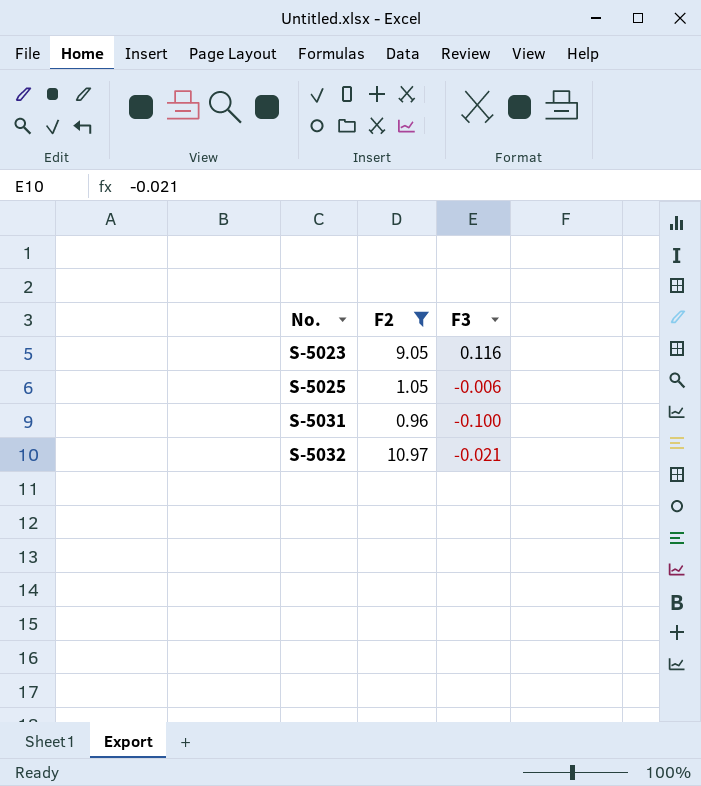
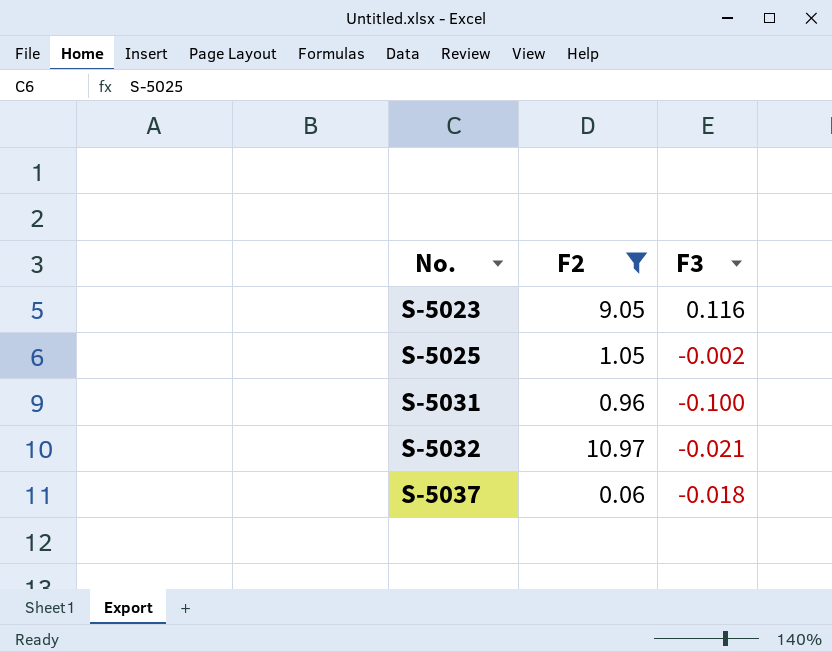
S-5025 | F3: -0.006 -> -0.002
row S-5037: none -> 0.06 | -0.018

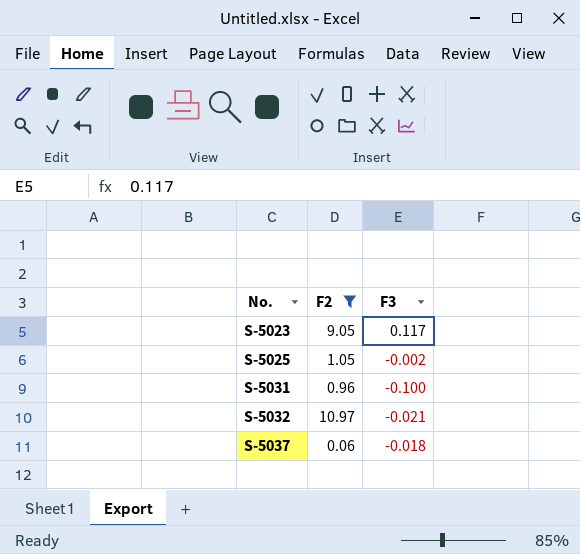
S-5023 | F3: 0.116 -> 0.117

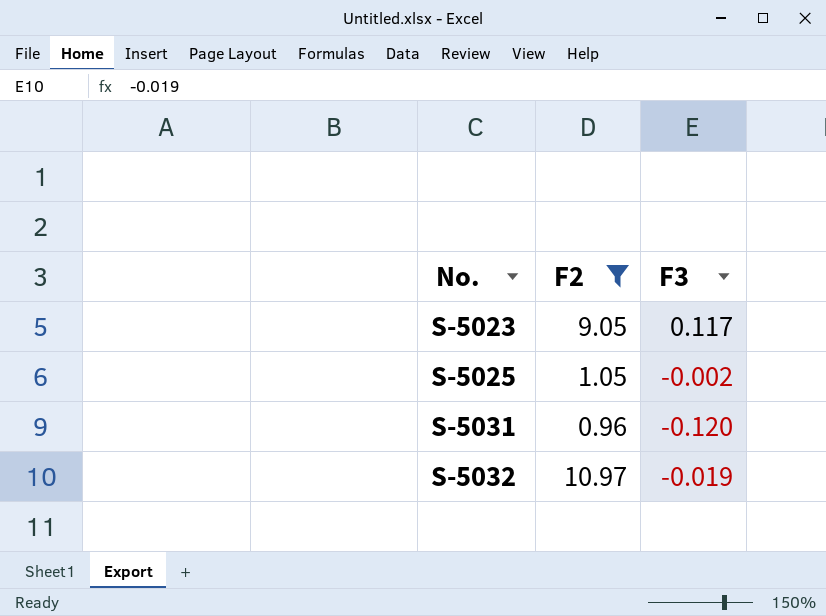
row S-5037: 0.06 | -0.018 -> none
S-5031 | F3: -0.100 -> -0.120
S-5032 | F3: -0.021 -> -0.019

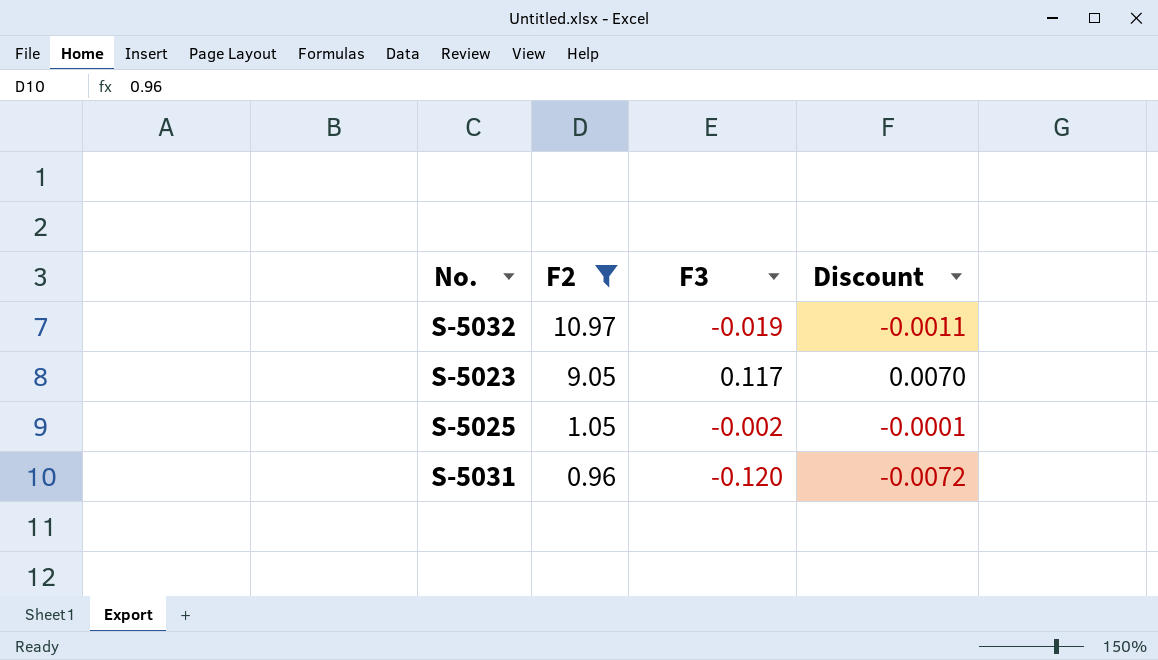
row order: No. ascending -> F2 descending
column Discount | formula: none -> [F3] * 0.06

